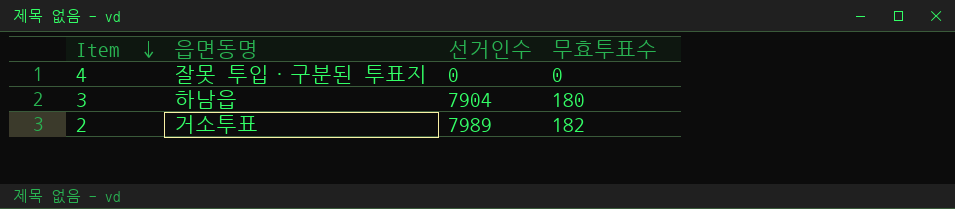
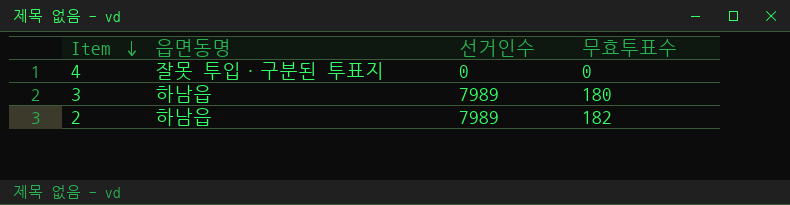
3 | 선거인수: 7904 -> 7989
2 | 읍면동명: 거소투표 -> 하남읍

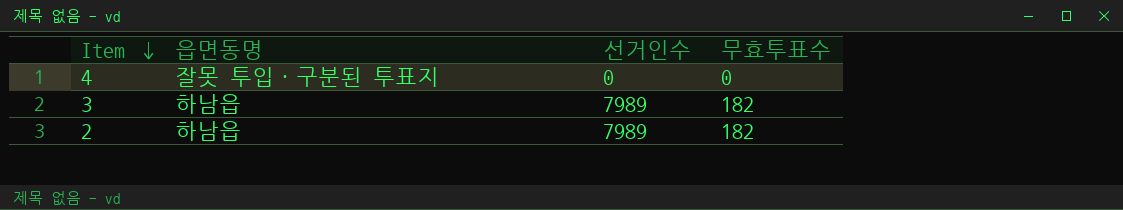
3 | 무효투표수: 180 -> 182

